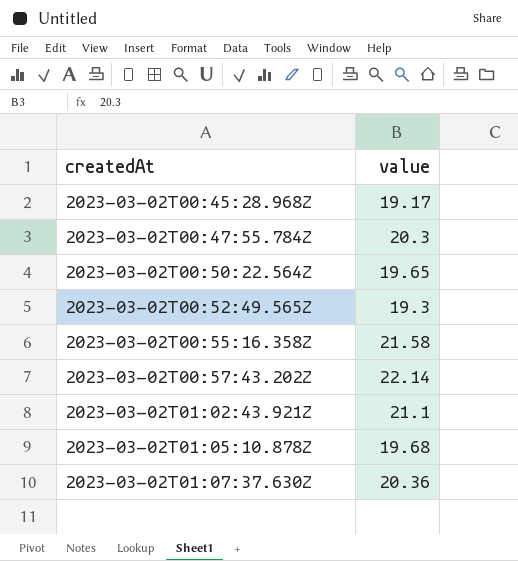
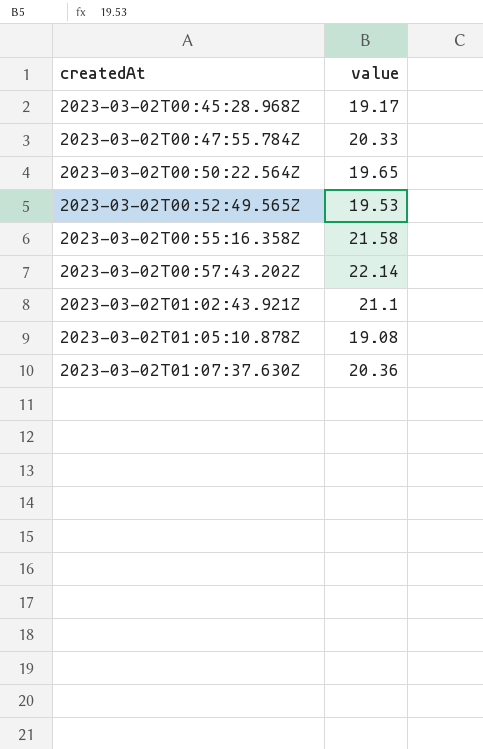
2023-03-02T00:47:55.784Z | value: 20.3 -> 20.33
2023-03-02T00:52:49.565Z | value: 19.3 -> 19.53
2023-03-02T01:05:10.878Z | value: 19.68 -> 19.08

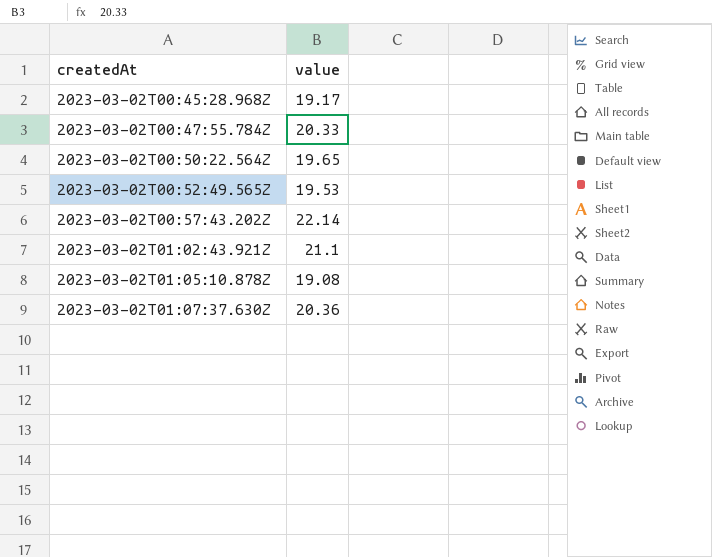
row 2023-03-02T00:55:16.358Z: 21.58 -> none

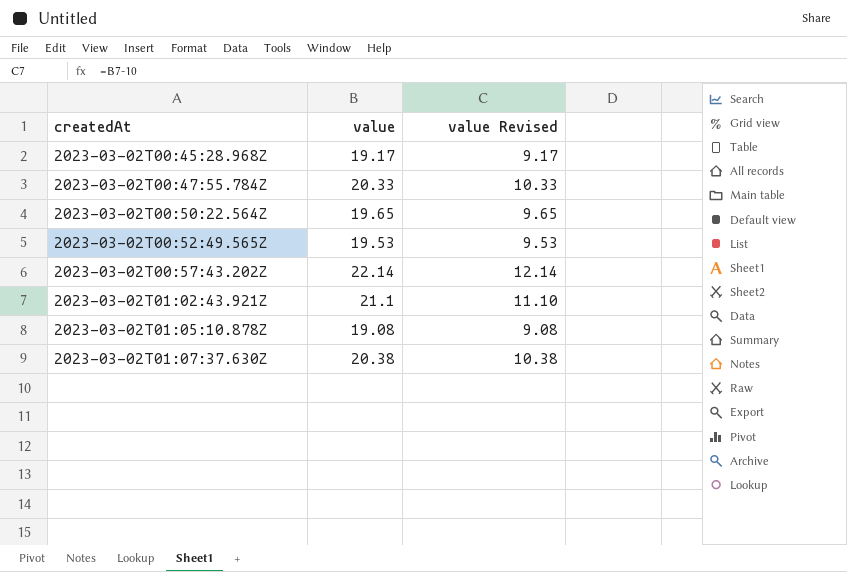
column value Revised | formula: none -> [value] - 10
2023-03-02T01:07:37.630Z | value: 20.36 -> 20.38

